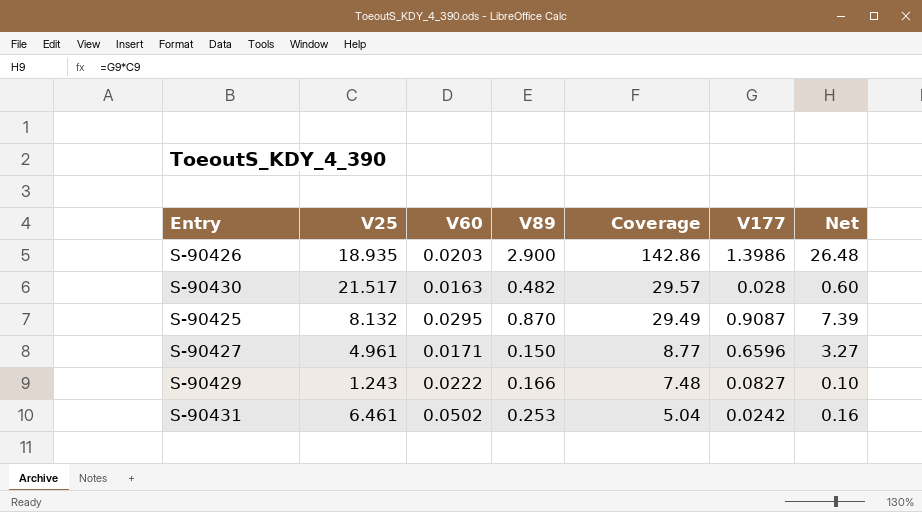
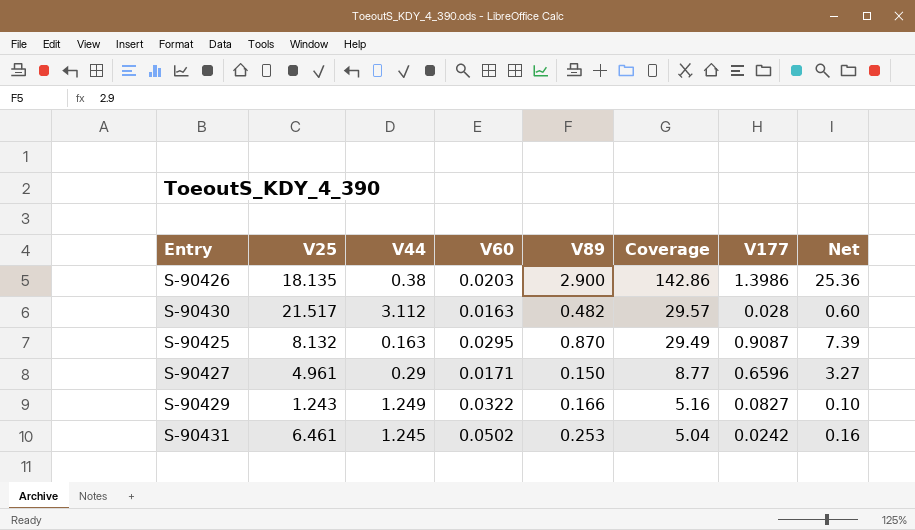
column V44 | position: none -> 3
S-90426 | V25: 18.935 -> 18.135
S-90426 | Net: 26.48 -> 25.36
S-90429 | V60: 0.0222 -> 0.0322
S-90429 | Coverage: 7.48 -> 5.16

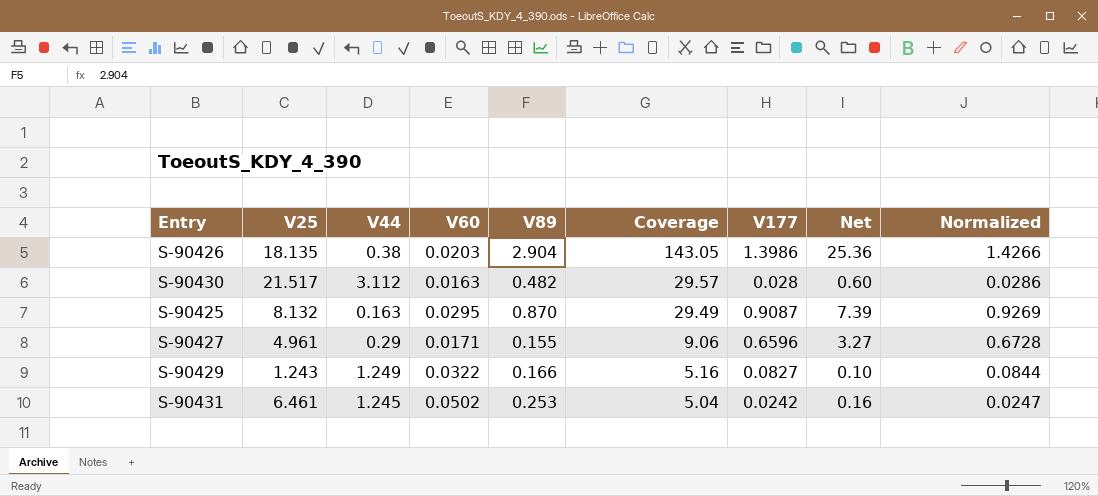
column Normalized | formula: none -> [V177] * 1.02
S-90426 | V89: 2.900 -> 2.904
S-90426 | Coverage: 142.86 -> 143.05
S-90427 | V89: 0.150 -> 0.155
S-90427 | Coverage: 8.77 -> 9.06

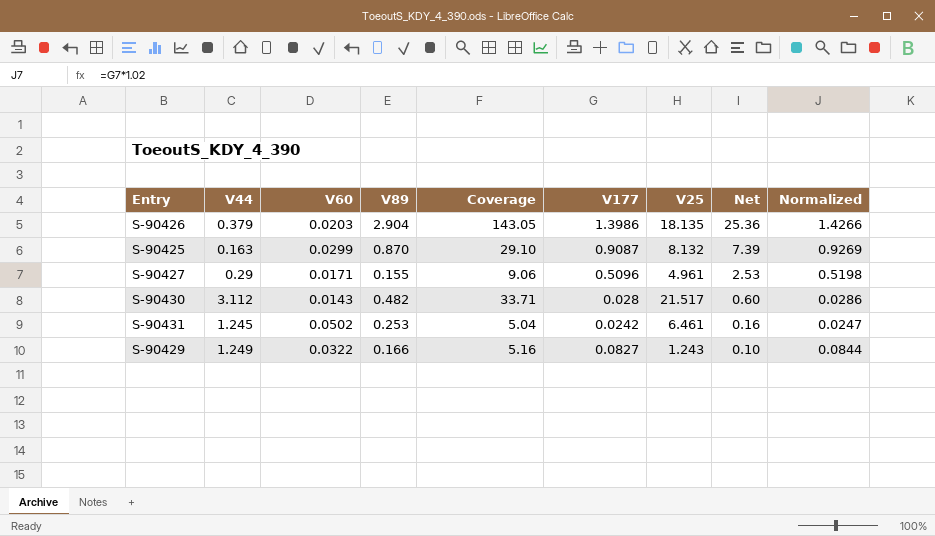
row order: Coverage descending -> Net descending
column V25 | position: 2 -> 7
S-90426 | V44: 0.38 -> 0.379
S-90425 | V60: 0.0295 -> 0.0299
S-90425 | Coverage: 29.49 -> 29.10
S-90427 | V177: 0.6596 -> 0.5096
S-90427 | Net: 3.27 -> 2.53
S-90427 | Normalized: 0.6728 -> 0.5198
S-90430 | V60: 0.0163 -> 0.0143
S-90430 | Coverage: 29.57 -> 33.71

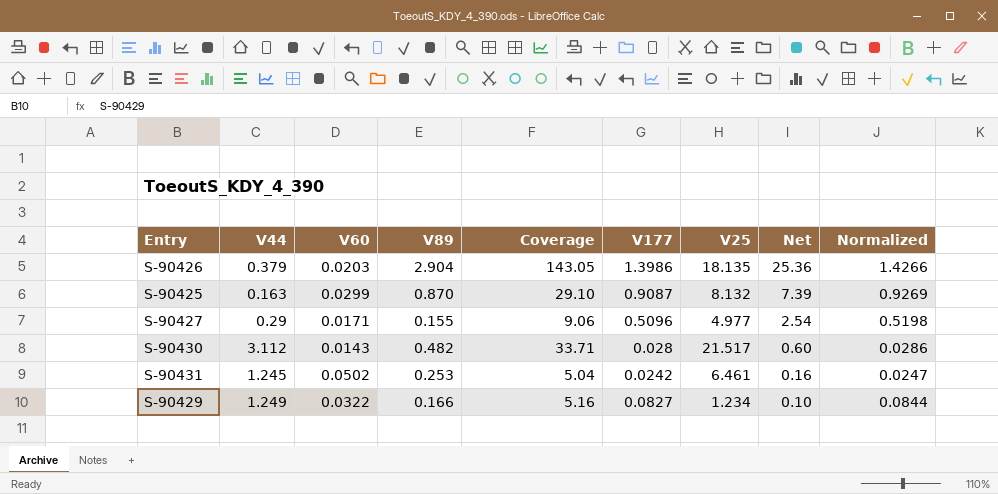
S-90427 | V25: 4.961 -> 4.977
S-90427 | Net: 2.53 -> 2.54
S-90429 | V25: 1.243 -> 1.234

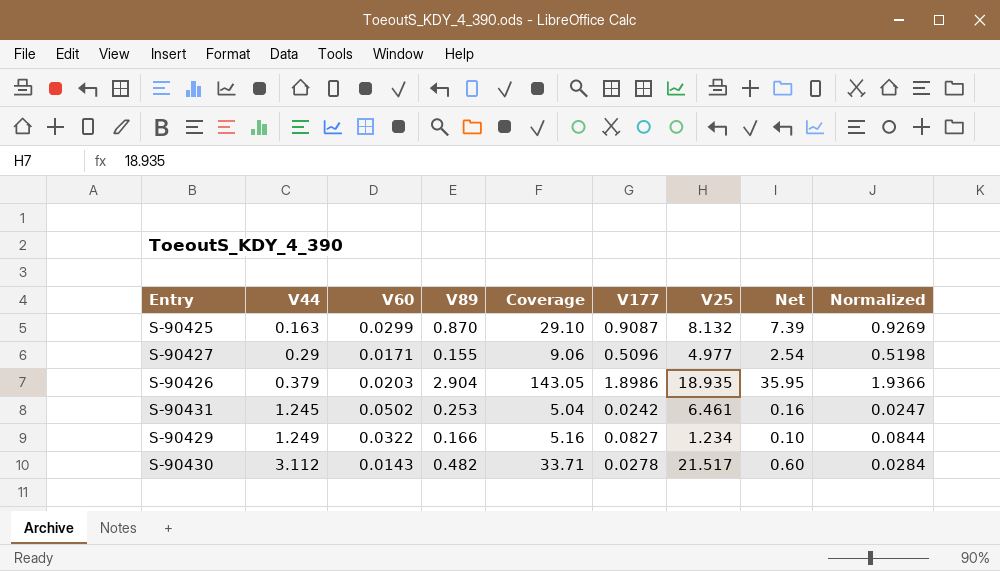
row order: Net descending -> V44 ascending
S-90426 | V177: 1.3986 -> 1.8986
S-90426 | V25: 18.135 -> 18.935
S-90426 | Net: 25.36 -> 35.95
S-90426 | Normalized: 1.4266 -> 1.9366
S-90430 | V177: 0.028 -> 0.0278
S-90430 | Normalized: 0.0286 -> 0.0284

